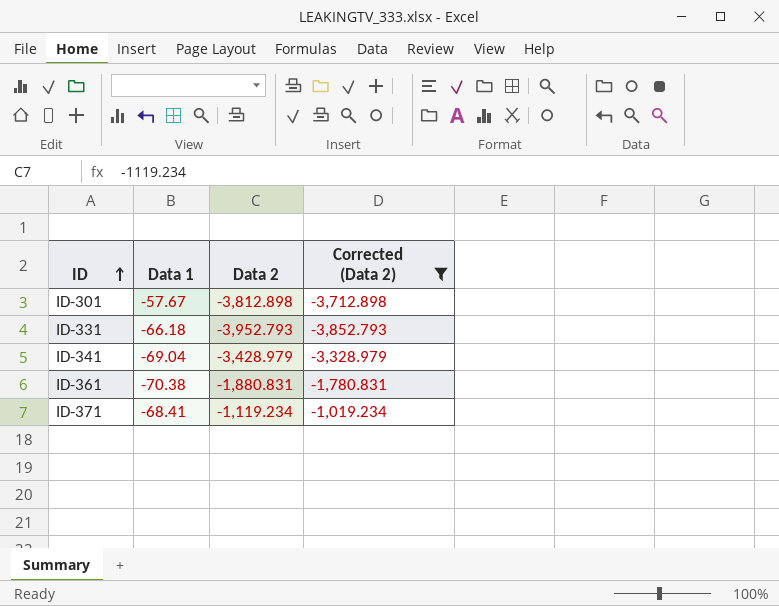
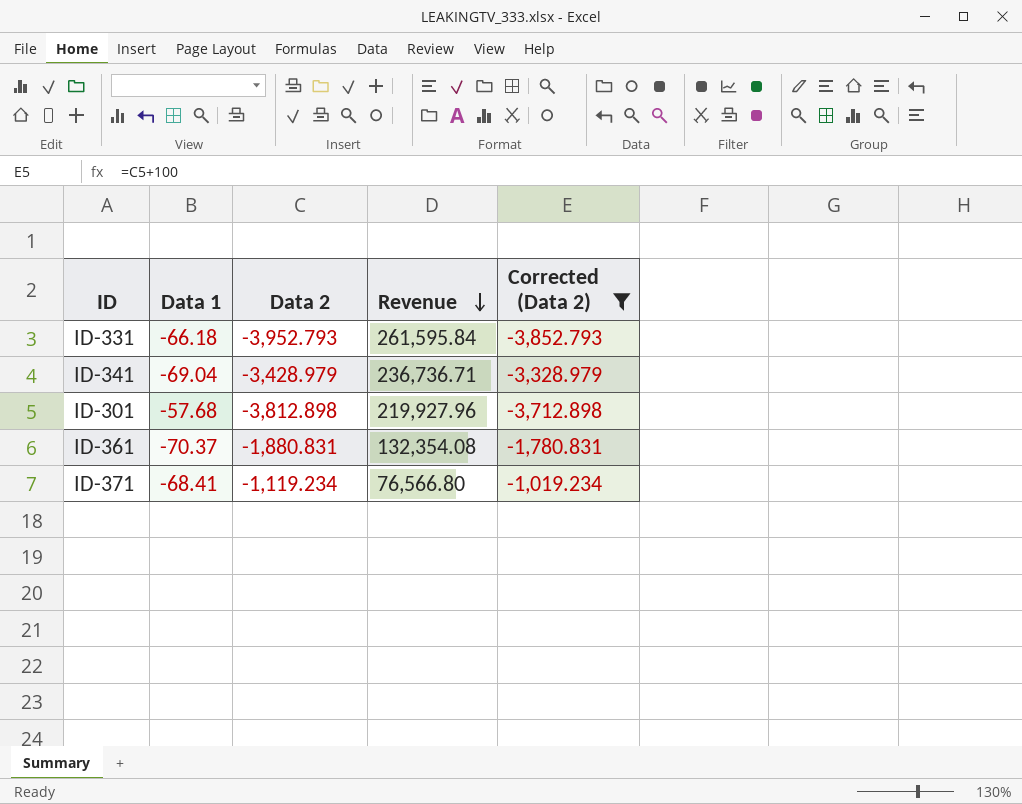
row order: ID ascending -> Revenue descending
column Revenue | formula: none -> [Data 1] * [Data 2]
ID-301 | Data 1: -57.67 -> -57.68
ID-361 | Data 1: -70.38 -> -70.37

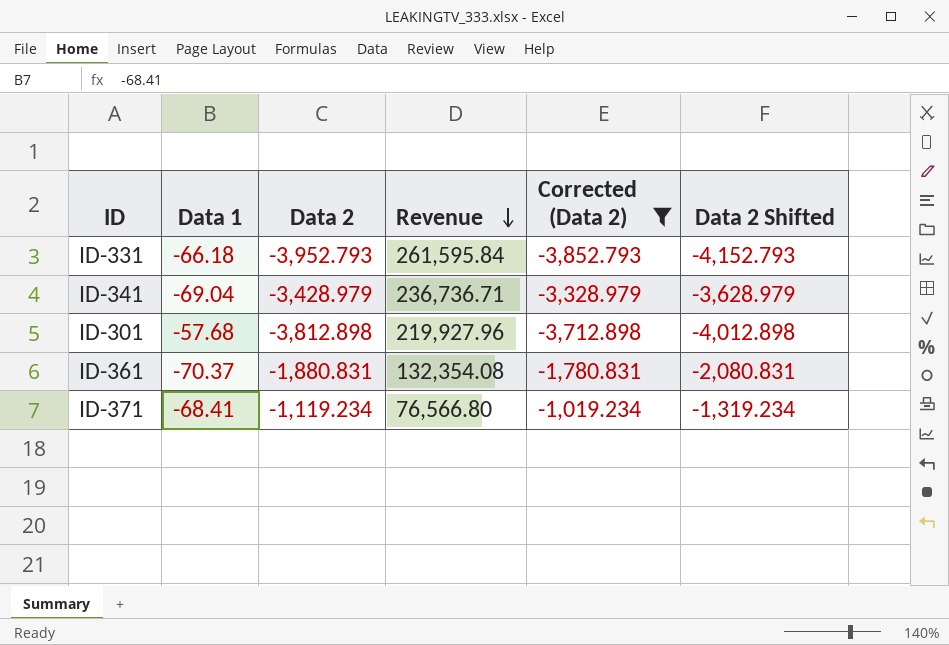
column Data 2 Shifted | formula: none -> [Data 2] - 200

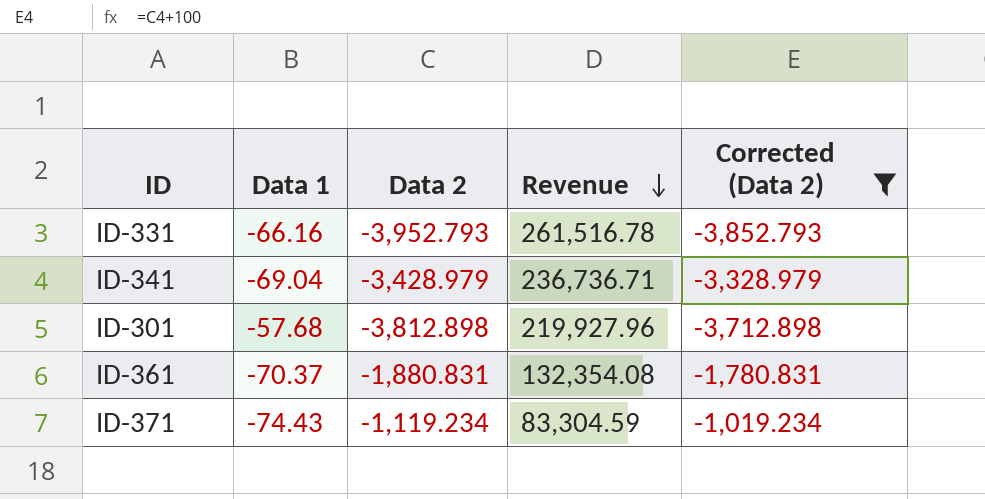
column Data 2 Shifted | formula: [Data 2] - 200 -> none
ID-331 | Data 1: -66.18 -> -66.16
ID-331 | Revenue: 261,595.84 -> 261,516.78
ID-371 | Data 1: -68.41 -> -74.43
ID-371 | Revenue: 76,566.80 -> 83,304.59

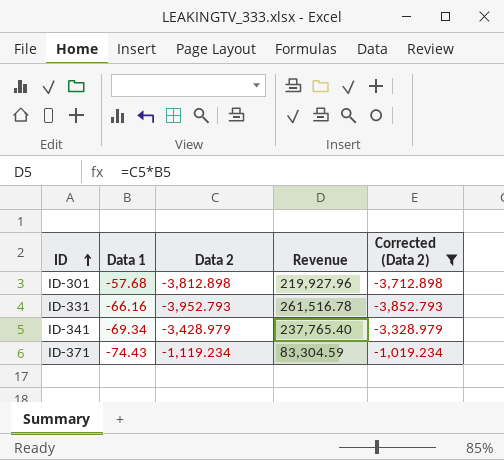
row order: Revenue descending -> ID ascending
row ID-361: -70.37 | -1,880.831 | 132,354.08 | -1,780.831 -> none
ID-341 | Data 1: -69.04 -> -69.34
ID-341 | Revenue: 236,736.71 -> 237,765.40

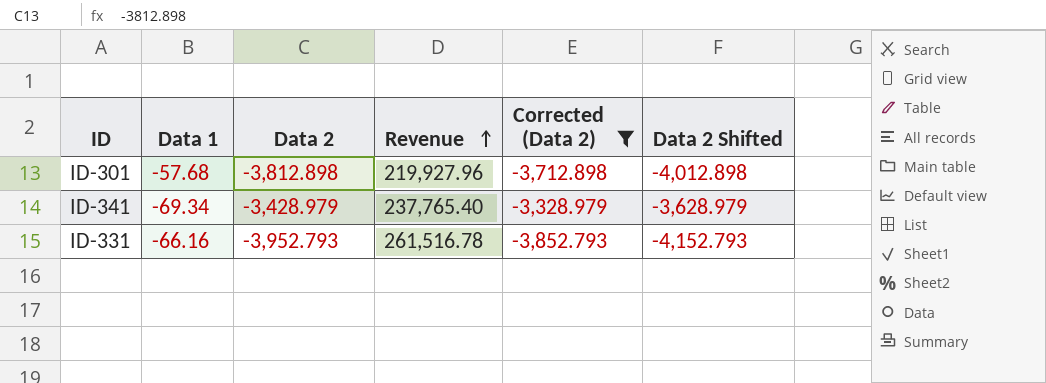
row order: ID ascending -> Revenue ascending
column Data 2 Shifted | formula: none -> [Data 2] - 200
row ID-371: -74.43 | -1,119.234 | 83,304.59 | -1,019.234 -> none

